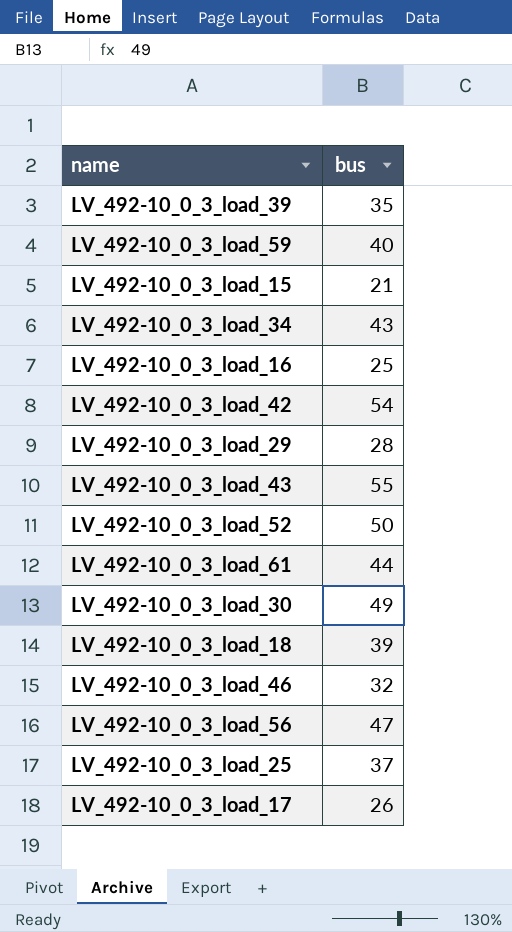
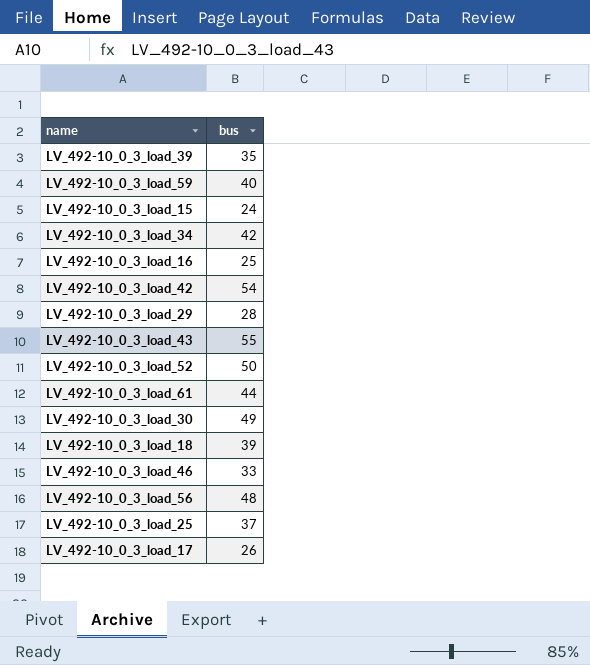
LV_492-10_0_3_load_15 | bus: 21 -> 24
LV_492-10_0_3_load_34 | bus: 43 -> 42
LV_492-10_0_3_load_46 | bus: 32 -> 33
LV_492-10_0_3_load_56 | bus: 47 -> 48

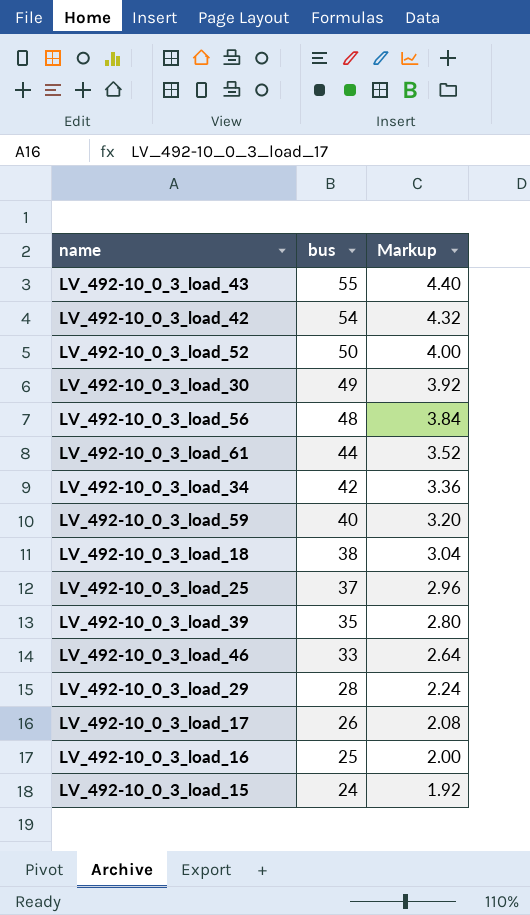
row order: none -> bus descending
column Markup | formula: none -> [bus] * 0.08
LV_492-10_0_3_load_18 | bus: 39 -> 38

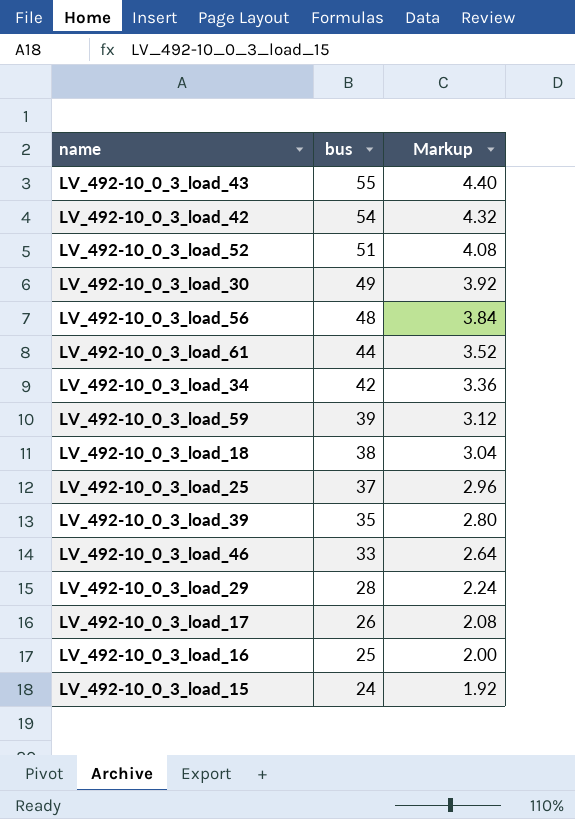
LV_492-10_0_3_load_52 | bus: 50 -> 51
LV_492-10_0_3_load_52 | Markup: 4.00 -> 4.08
LV_492-10_0_3_load_59 | bus: 40 -> 39
LV_492-10_0_3_load_59 | Markup: 3.20 -> 3.12

